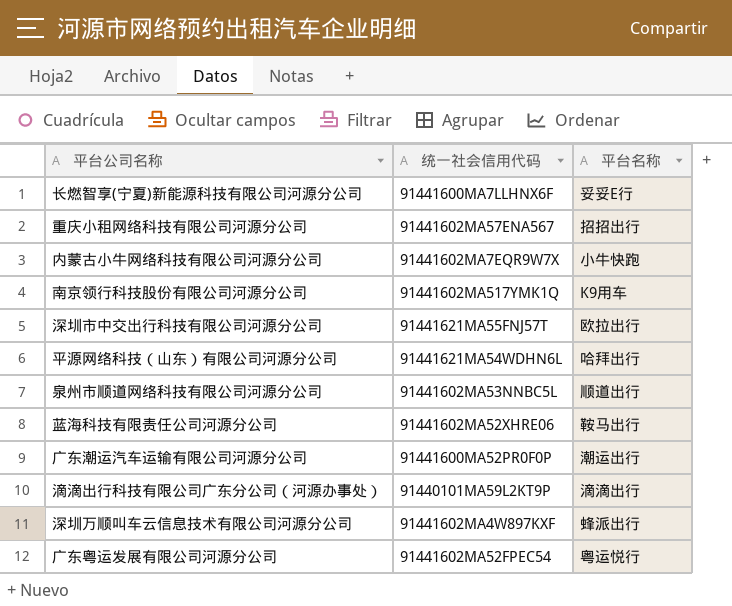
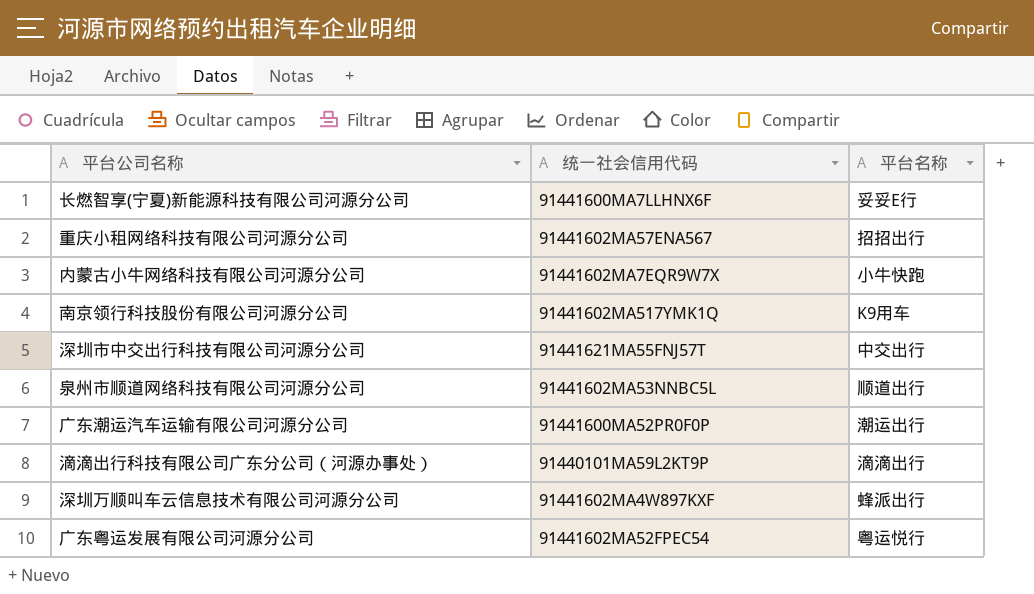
row 平源网络科技（山东）有限公司河源分公司: 91441621MA54WDHN6L | 哈拜出行 -> none
row 蓝海科技有限责任公司河源分公司: 91441602MA52XHRE06 | 鞍马出行 -> none
深圳市中交出行科技有限公司河源分公司 | 平台名称: 欧拉出行 -> 中交出行

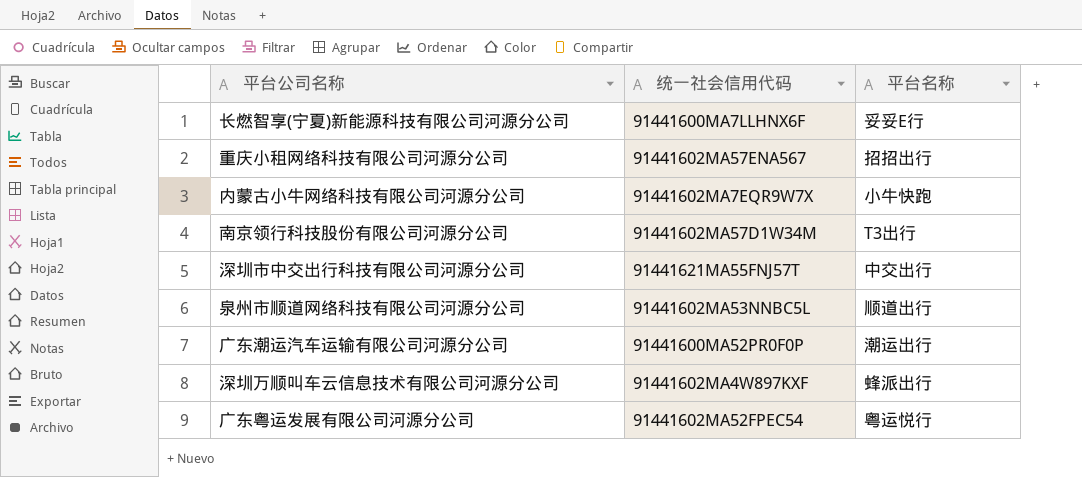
row 滴滴出行科技有限公司广东分公司（河源办事处）: 91440101MA59L2KT9P | 滴滴出行 -> none
南京领行科技股份有限公司河源分公司 | 统一社会信用代码: 91441602MA517YMK1Q -> 91441602MA57D1W34M
南京领行科技股份有限公司河源分公司 | 平台名称: K9用车 -> T3出行

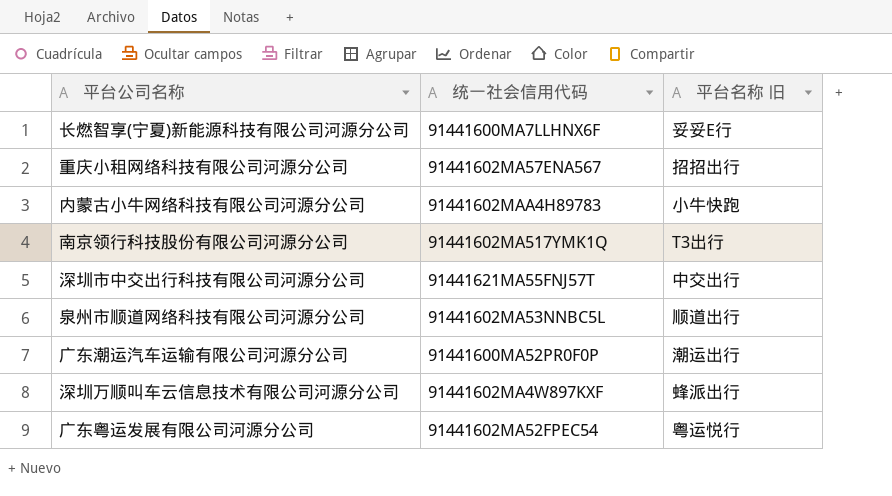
column name: 平台名称 -> 平台名称 旧
内蒙古小牛网络科技有限公司河源分公司 | 统一社会信用代码: 91441602MA7EQR9W7X -> 91441602MAA4H89783
南京领行科技股份有限公司河源分公司 | 统一社会信用代码: 91441602MA57D1W34M -> 91441602MA517YMK1Q

